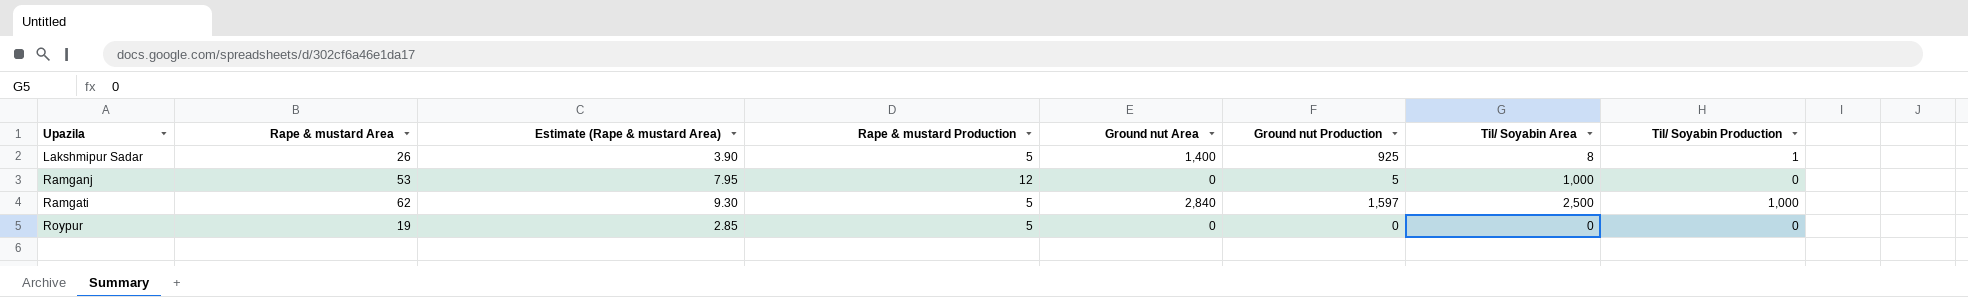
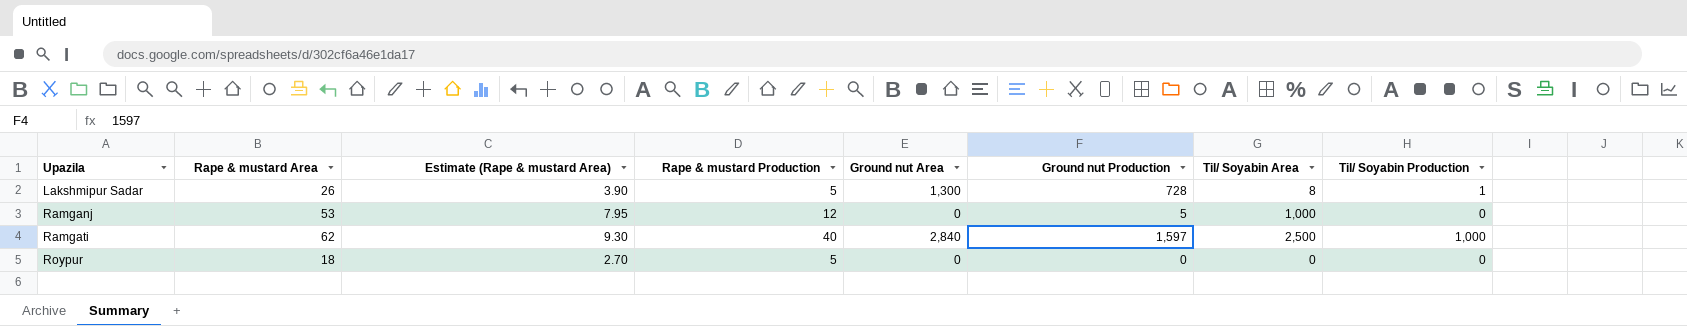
Lakshmipur Sadar | Ground nut Area: 1,400 -> 1,300
Lakshmipur Sadar | Ground nut Production: 925 -> 728
Ramgati | Rape & mustard Production: 5 -> 40
Roypur | Rape & mustard Area: 19 -> 18
Roypur | Estimate (Rape & mustard Area): 2.85 -> 2.70

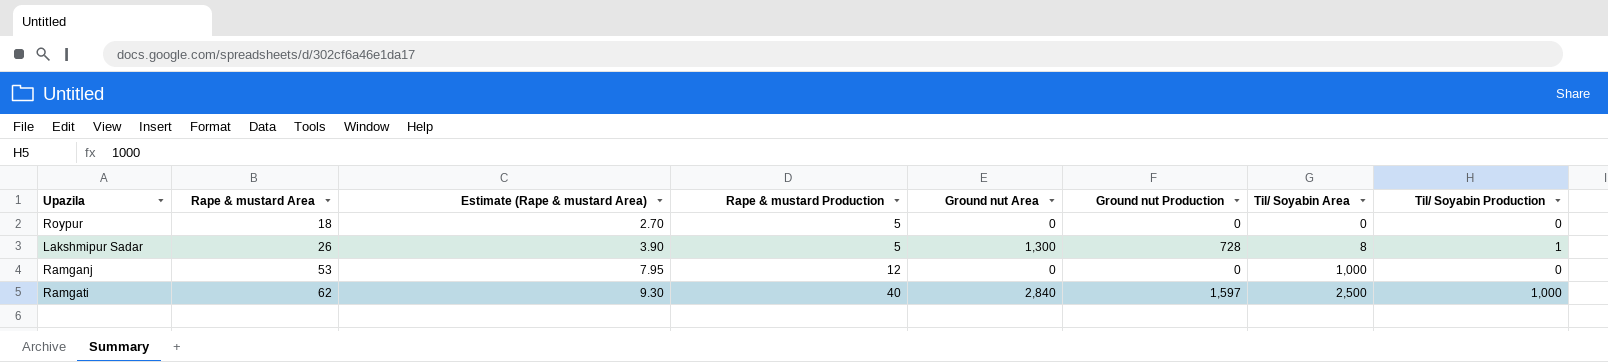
row order: Upazila ascending -> Rape & mustard Area ascending
Ramganj | Ground nut Production: 5 -> 0

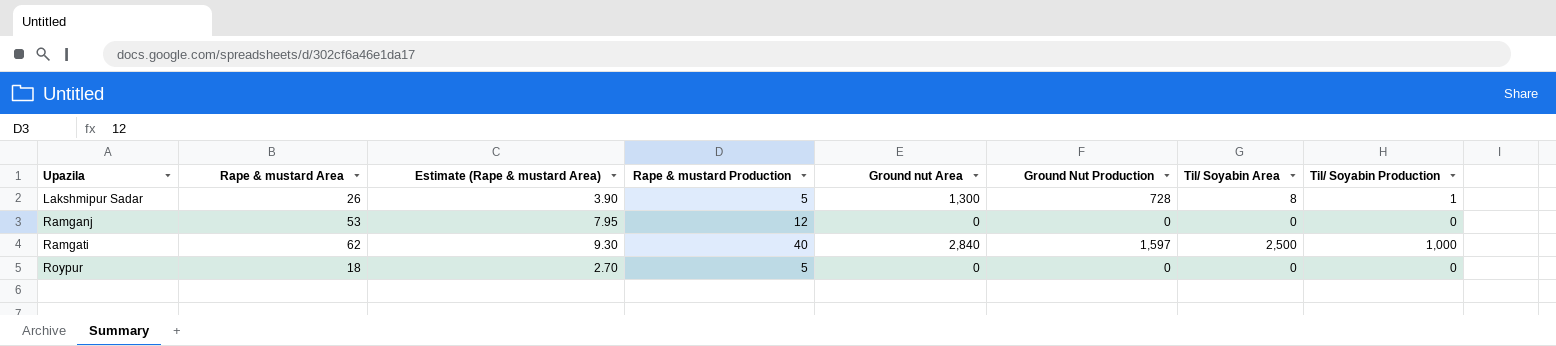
row order: Rape & mustard Area ascending -> Upazila ascending
column name: Ground nut Production -> Ground Nut Production
Ramganj | Til/ Soyabin Area: 1,000 -> 0

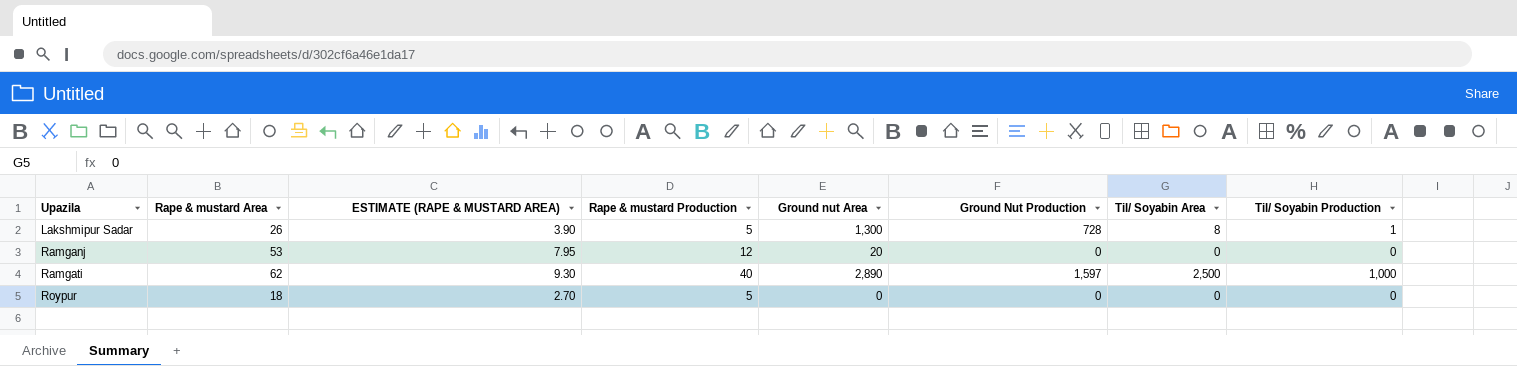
column name: Estimate (Rape & mustard Area) -> ESTIMATE (RAPE & MUSTARD AREA)
Ramganj | Ground nut Area: 0 -> 20
Ramgati | Ground nut Area: 2,840 -> 2,890

